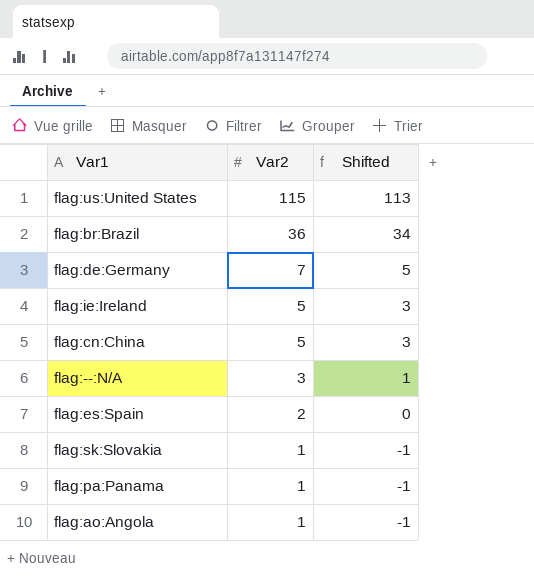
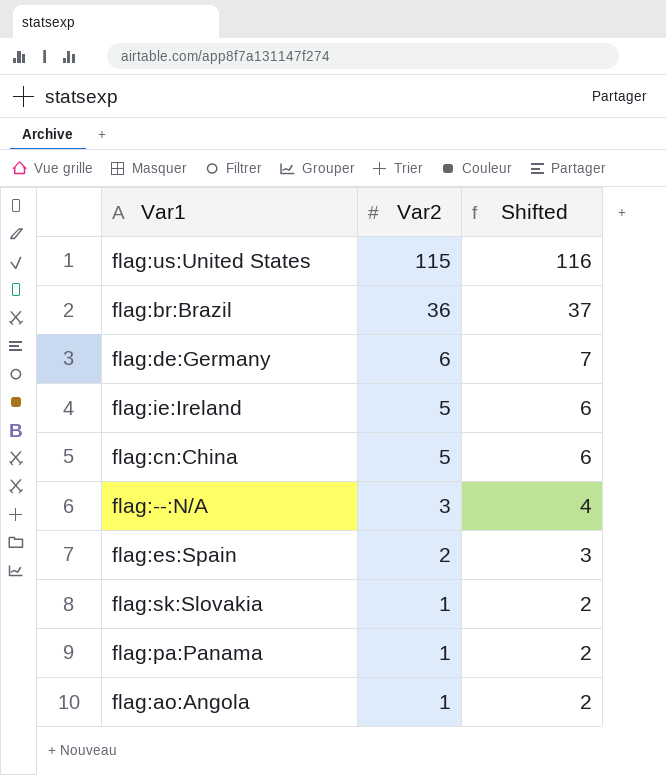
column Shifted | formula: [Var2] - 2 -> [Var2] + 1
flag:de:Germany | Var2: 7 -> 6

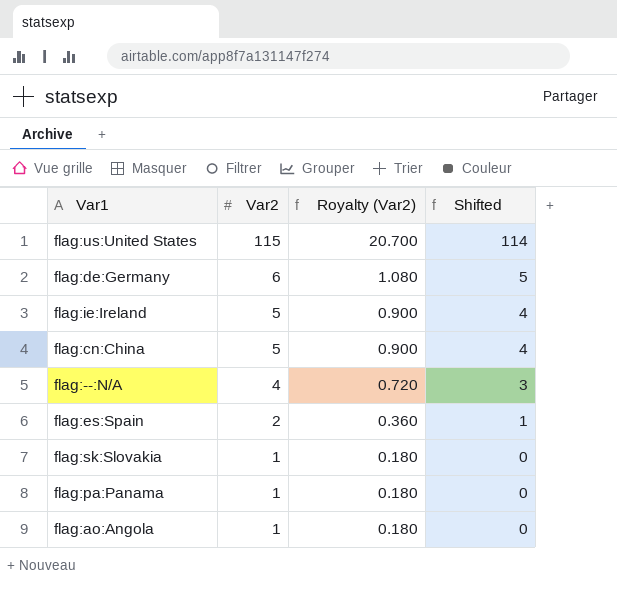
column Royalty (Var2) | formula: none -> [Var2] * 0.18
column Shifted | formula: [Var2] + 1 -> [Var2] - 1
row flag:br:Brazil: 36 | 37 -> none
flag:--:N/A | Var2: 3 -> 4

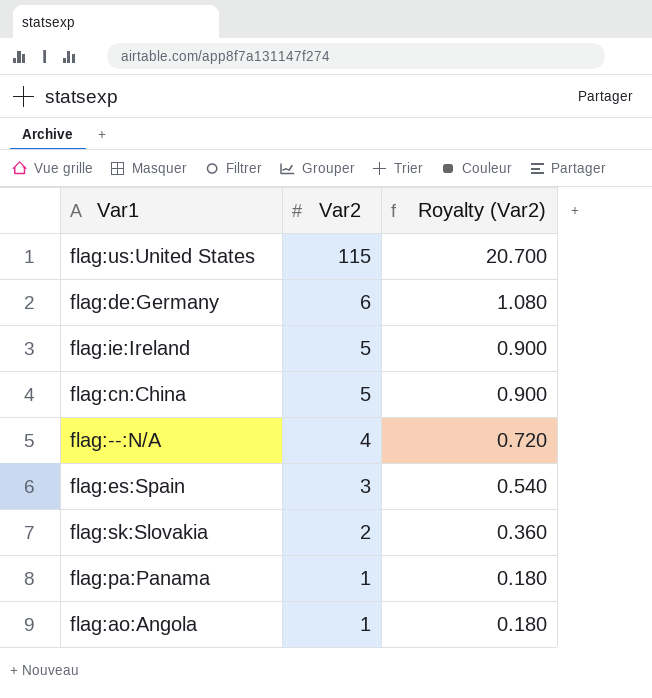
column Shifted | formula: [Var2] - 1 -> none
flag:es:Spain | Var2: 2 -> 3
flag:es:Spain | Royalty (Var2): 0.360 -> 0.540
flag:sk:Slovakia | Var2: 1 -> 2
flag:sk:Slovakia | Royalty (Var2): 0.180 -> 0.360

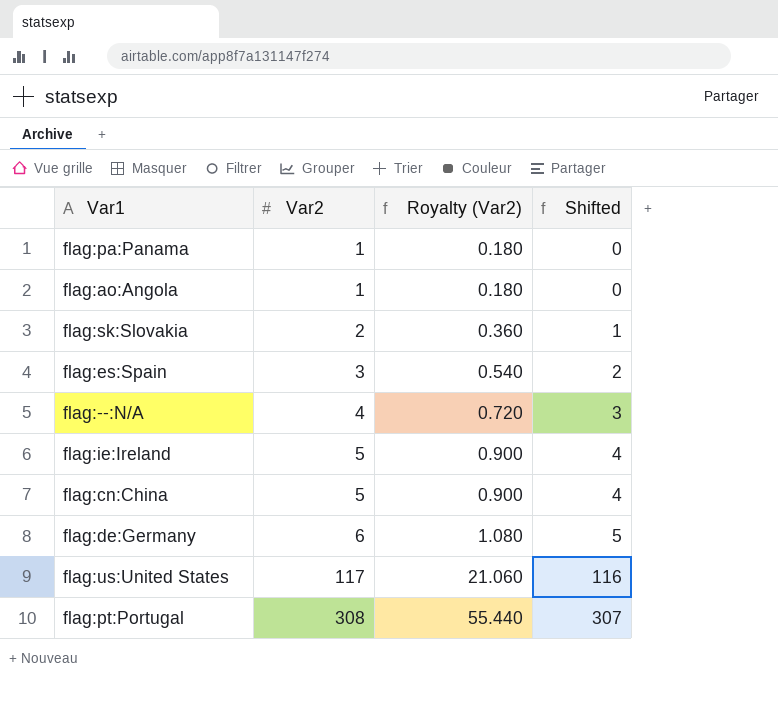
row order: Var2 descending -> Var2 ascending
column Shifted | formula: none -> [Var2] - 1
flag:us:United States | Var2: 115 -> 117
flag:us:United States | Royalty (Var2): 20.700 -> 21.060
row flag:pt:Portugal: none -> 308 | 55.440 | 307

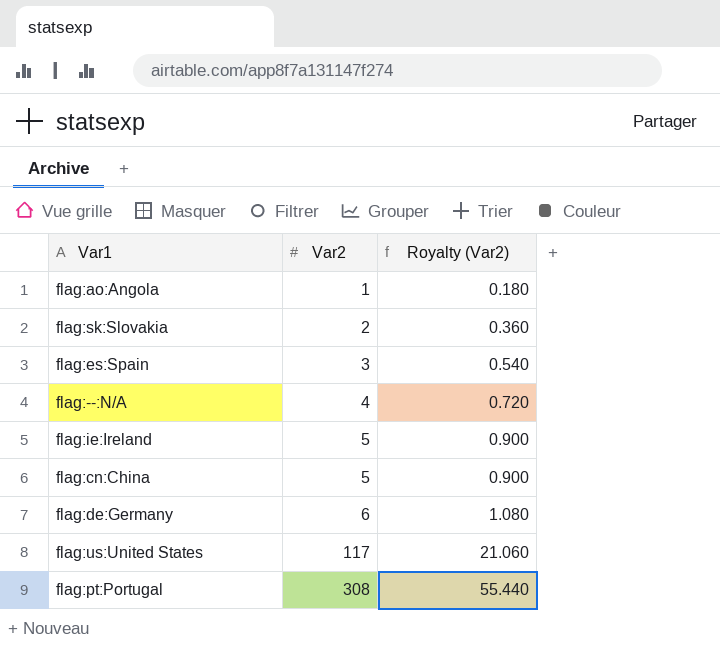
column Shifted | formula: [Var2] - 1 -> none
row flag:pa:Panama: 1 | 0.180 | 0 -> none

